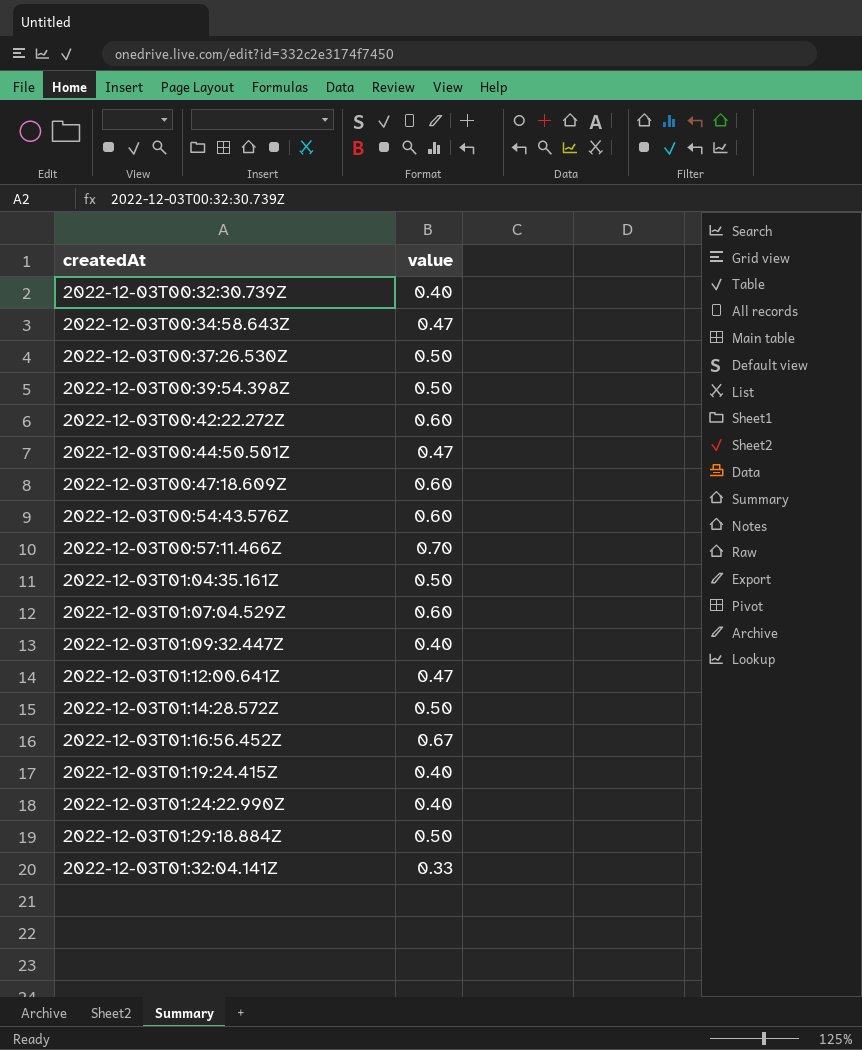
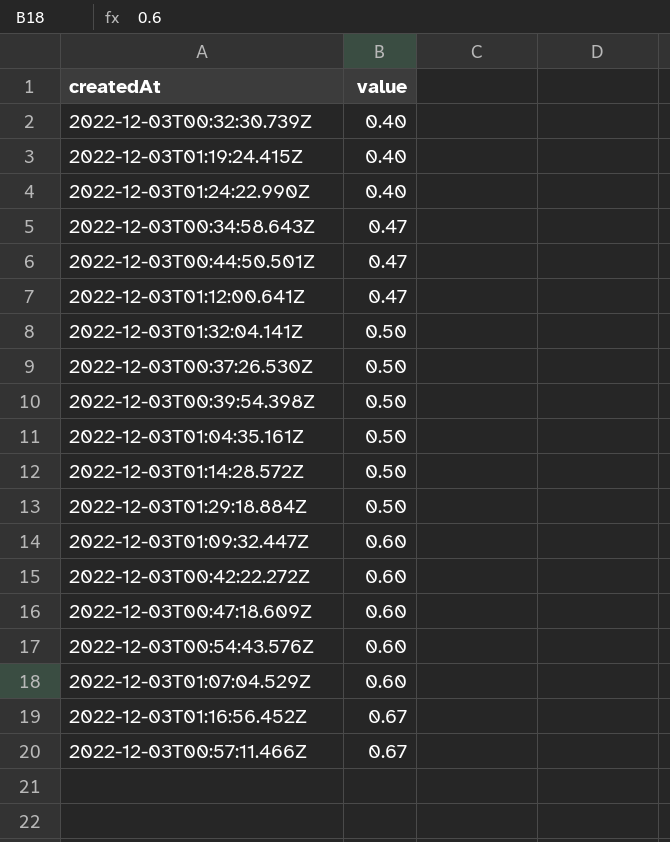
row order: createdAt ascending -> value ascending
2022-12-03T01:32:04.141Z | value: 0.33 -> 0.50
2022-12-03T01:09:32.447Z | value: 0.40 -> 0.60
2022-12-03T00:57:11.466Z | value: 0.70 -> 0.67

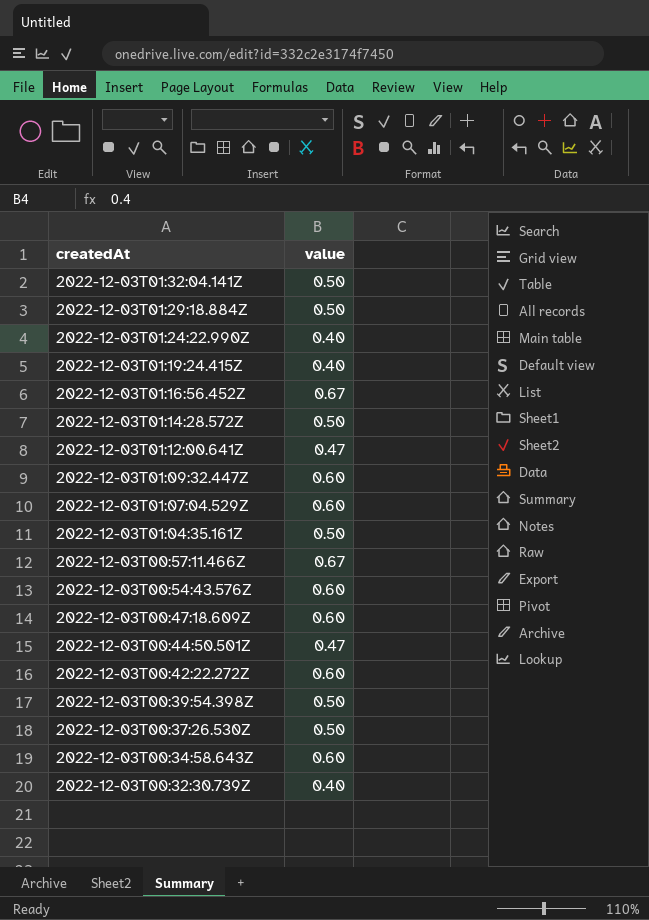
row order: value ascending -> createdAt descending
2022-12-03T00:34:58.643Z | value: 0.47 -> 0.60

